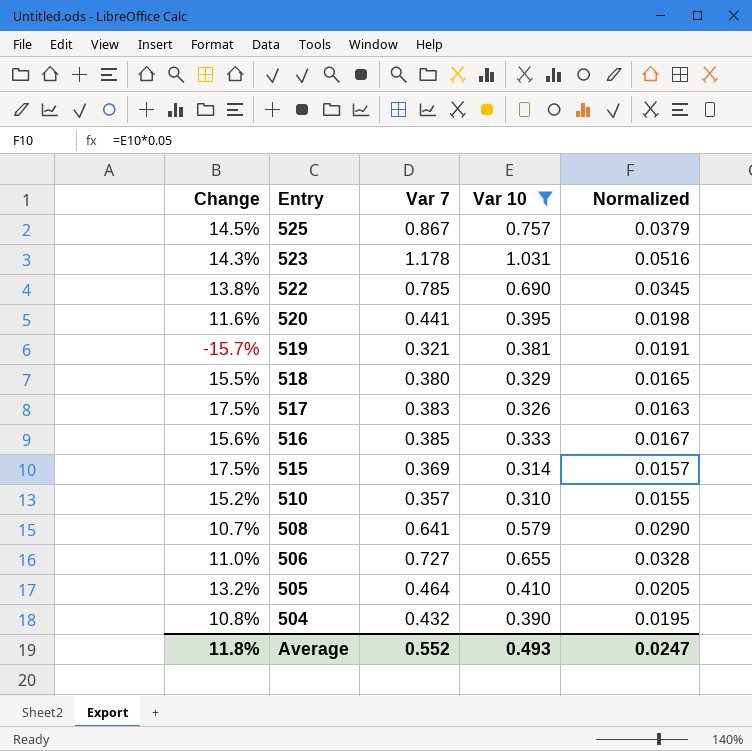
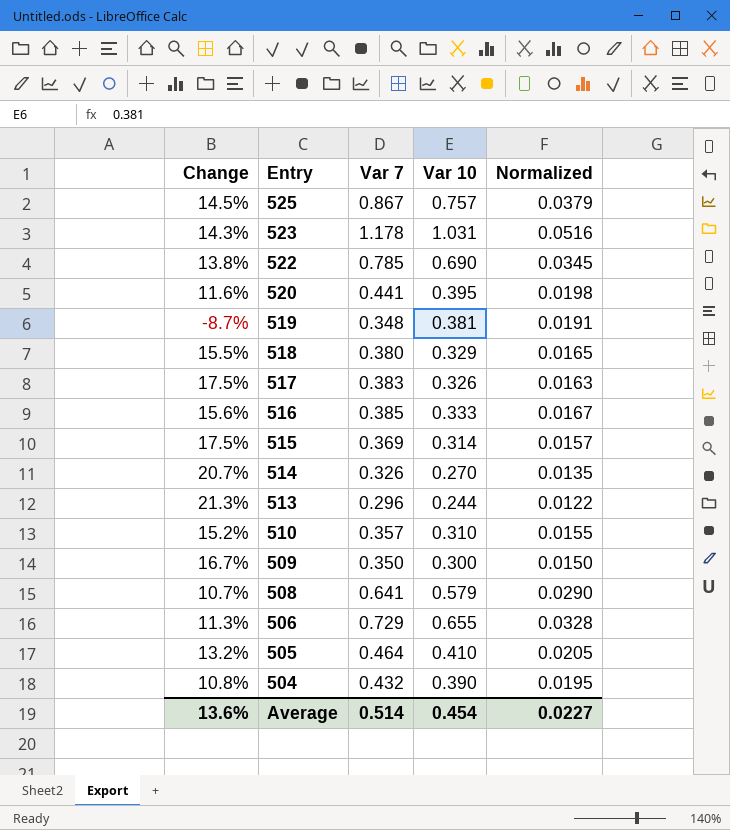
filter: Var 10 >= 0.310 -> none
519 | Change: -15.7% -> -8.7%
519 | Var 7: 0.321 -> 0.348
506 | Change: 11.0% -> 11.3%
506 | Var 7: 0.727 -> 0.729
Average | Change: 11.8% -> 13.6%
Average | Var 7: 0.552 -> 0.514
Average | Var 10: 0.493 -> 0.454
Average | Normalized: 0.0247 -> 0.0227

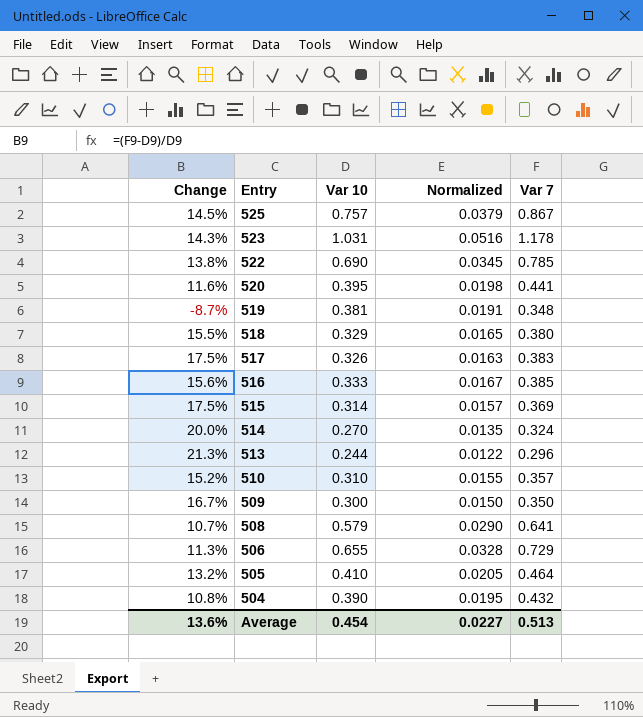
column Var 7 | position: 3 -> 5
514 | Change: 20.7% -> 20.0%
514 | Var 7: 0.326 -> 0.324
Average | Var 7: 0.514 -> 0.513

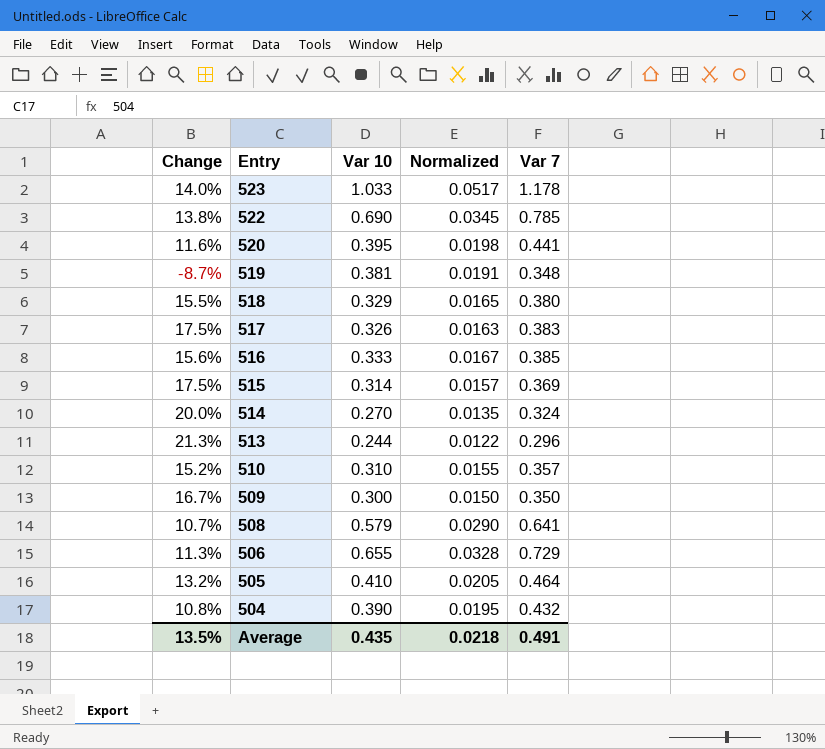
row 525: 14.5% | 0.757 | 0.0379 | 0.867 -> none
523 | Change: 14.3% -> 14.0%
523 | Var 10: 1.031 -> 1.033
523 | Normalized: 0.0516 -> 0.0517
Average | Change: 13.6% -> 13.5%
Average | Var 10: 0.454 -> 0.435
Average | Normalized: 0.0227 -> 0.0218
Average | Var 7: 0.513 -> 0.491

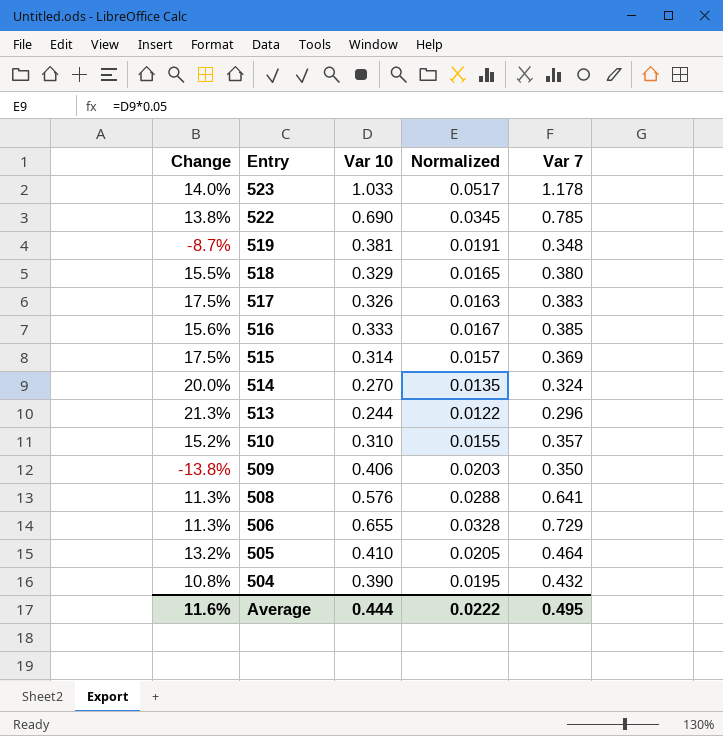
row 520: 11.6% | 0.395 | 0.0198 | 0.441 -> none
509 | Change: 16.7% -> -13.8%
509 | Var 10: 0.300 -> 0.406
509 | Normalized: 0.0150 -> 0.0203
508 | Change: 10.7% -> 11.3%
508 | Var 10: 0.579 -> 0.576
508 | Normalized: 0.0290 -> 0.0288
Average | Change: 13.5% -> 11.6%
Average | Var 10: 0.435 -> 0.444
Average | Normalized: 0.0218 -> 0.0222
Average | Var 7: 0.491 -> 0.495

